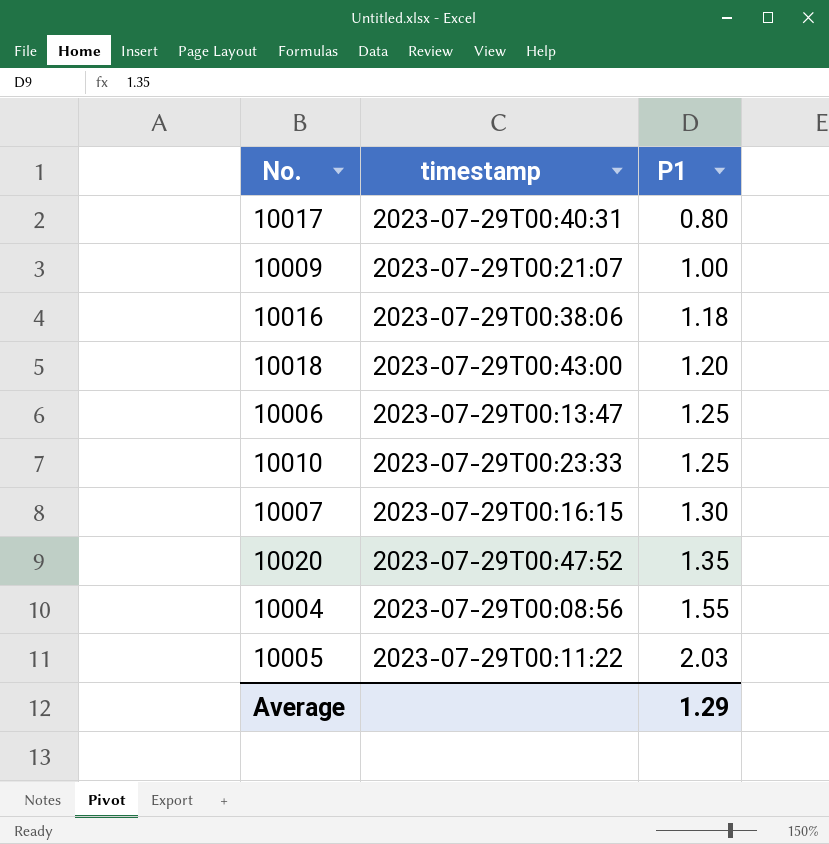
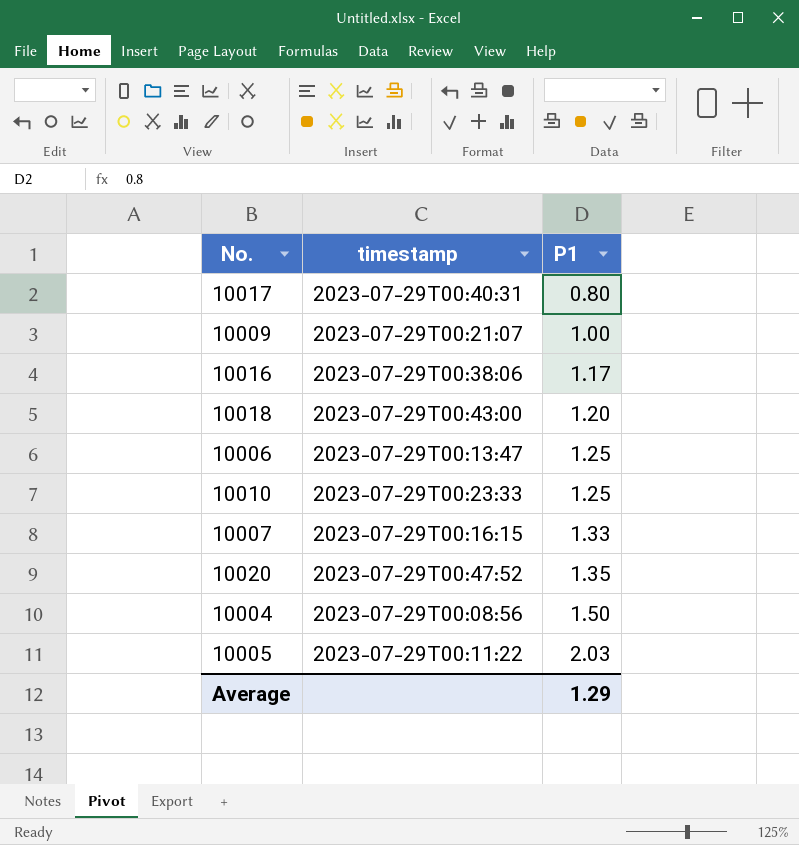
10016 | P1: 1.18 -> 1.17
10007 | P1: 1.30 -> 1.33
10004 | P1: 1.55 -> 1.50

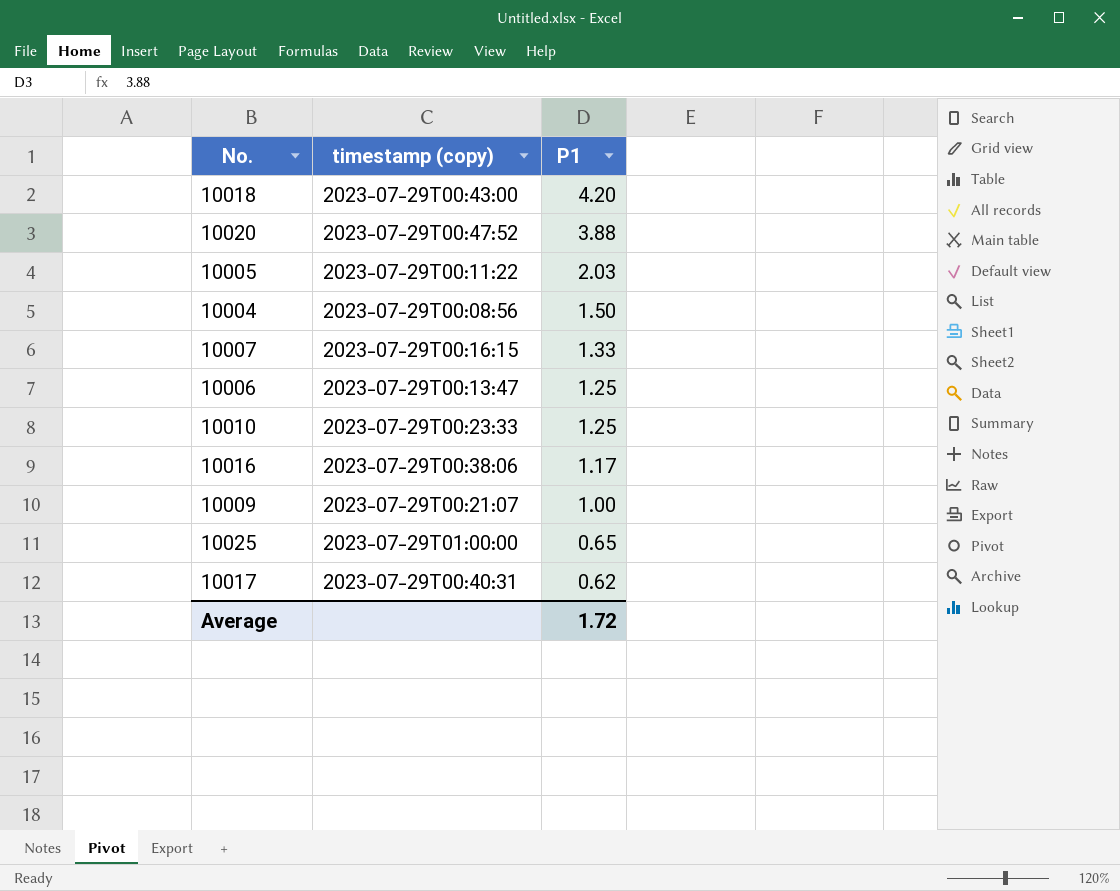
row order: P1 ascending -> P1 descending
column name: timestamp -> timestamp (copy)
10018 | P1: 1.20 -> 4.20
10020 | P1: 1.35 -> 3.88
row 10025: none -> 2023-07-29T01:00:00 | 0.65
10017 | P1: 0.80 -> 0.62
Average | P1: 1.29 -> 1.72

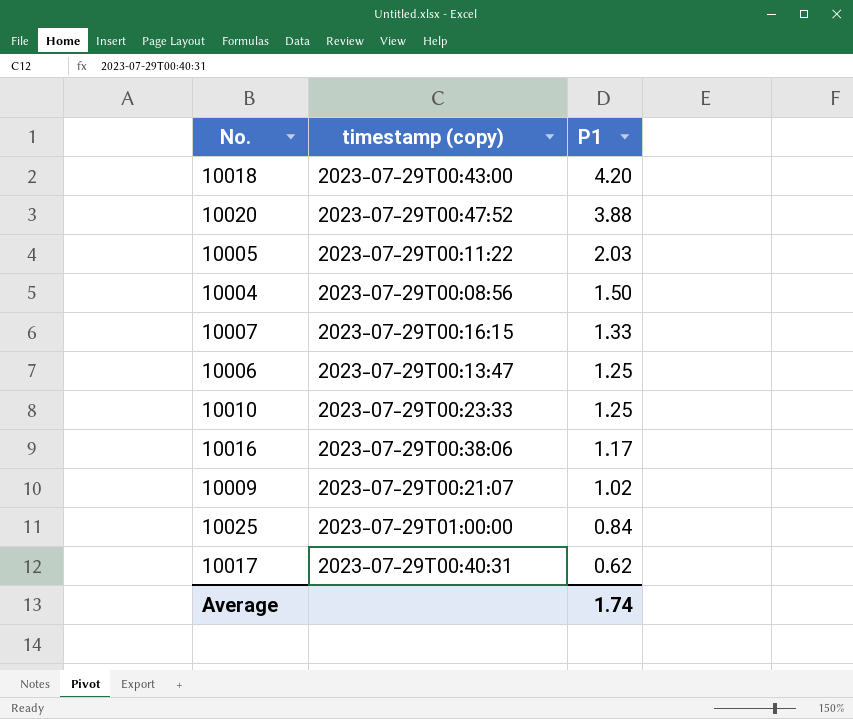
10009 | P1: 1.00 -> 1.02
10025 | P1: 0.65 -> 0.84
Average | P1: 1.72 -> 1.74

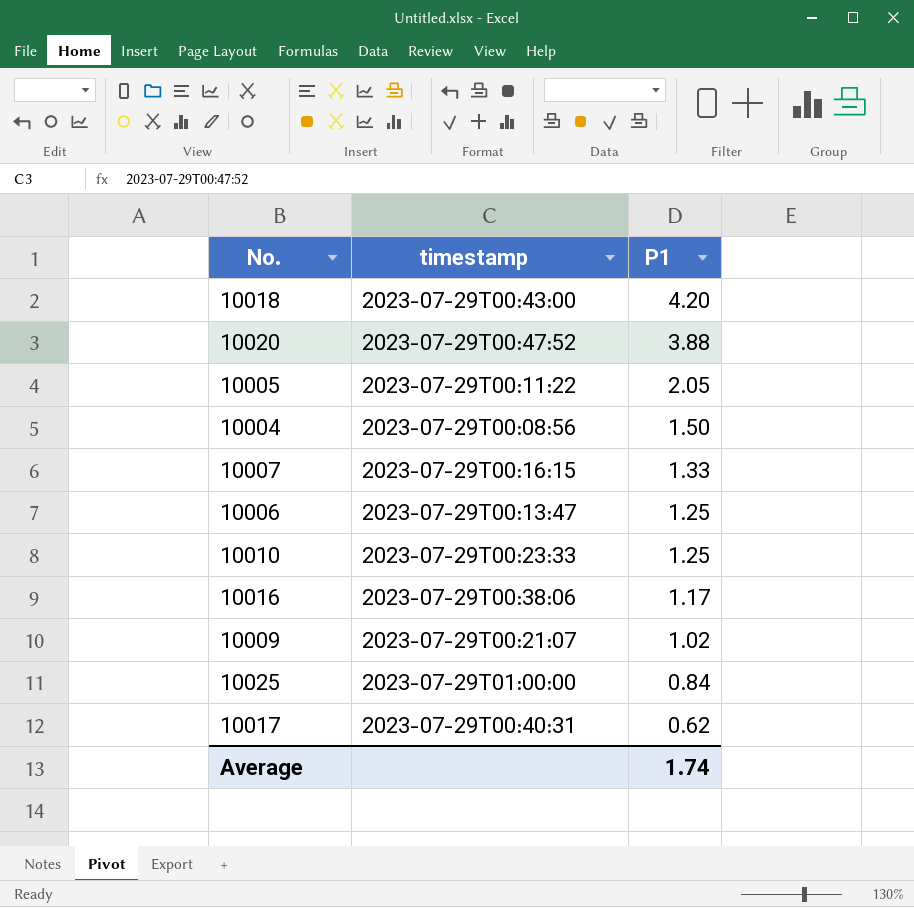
column name: timestamp (copy) -> timestamp
10005 | P1: 2.03 -> 2.05

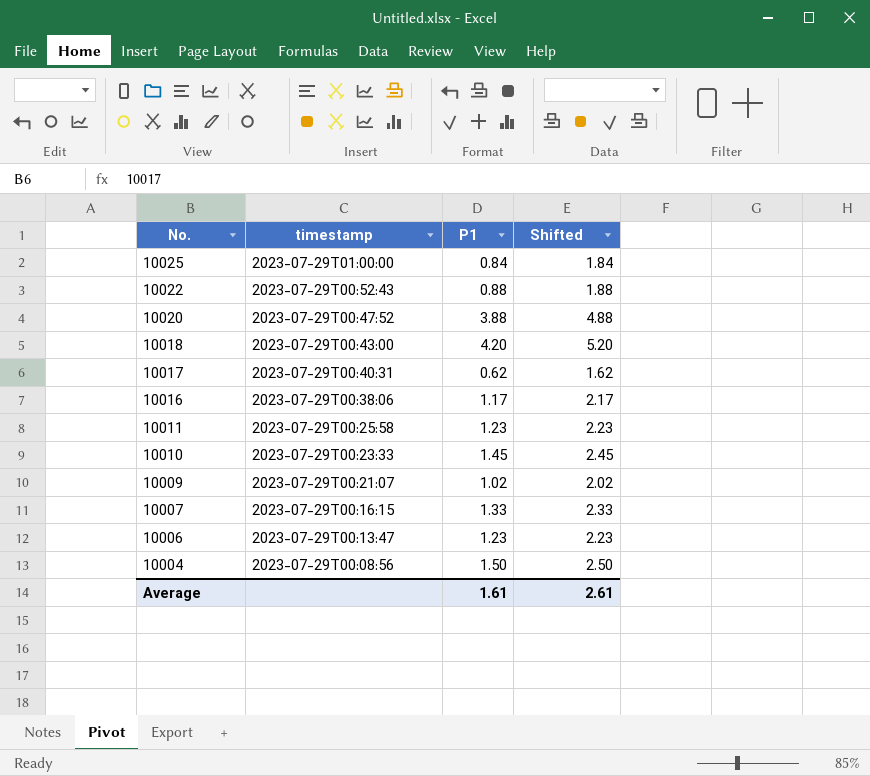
row order: P1 descending -> No. descending
column Shifted | formula: none -> [P1] + 1
row 10005: 2023-07-29T00:11:22 | 2.05 -> none
row 10022: none -> 2023-07-29T00:52:43 | 0.88 | 1.88
row 10011: none -> 2023-07-29T00:25:58 | 1.23 | 2.23
10010 | P1: 1.25 -> 1.45
10006 | P1: 1.25 -> 1.23
Average | P1: 1.74 -> 1.61

